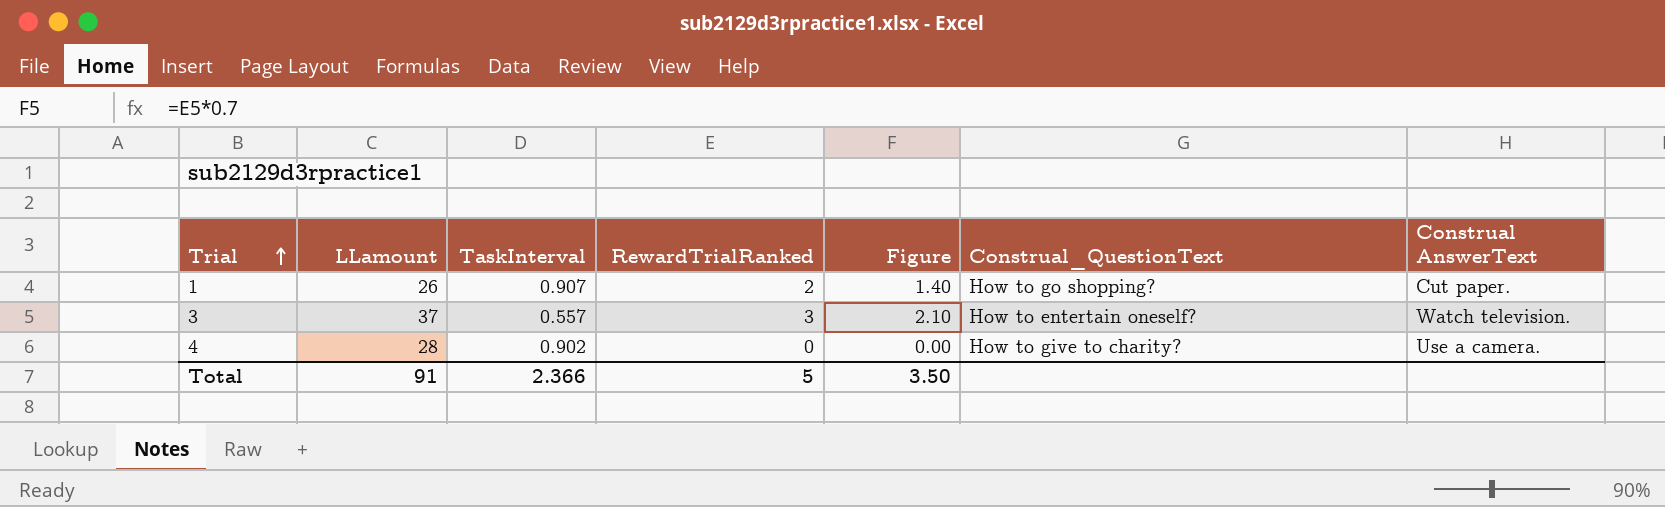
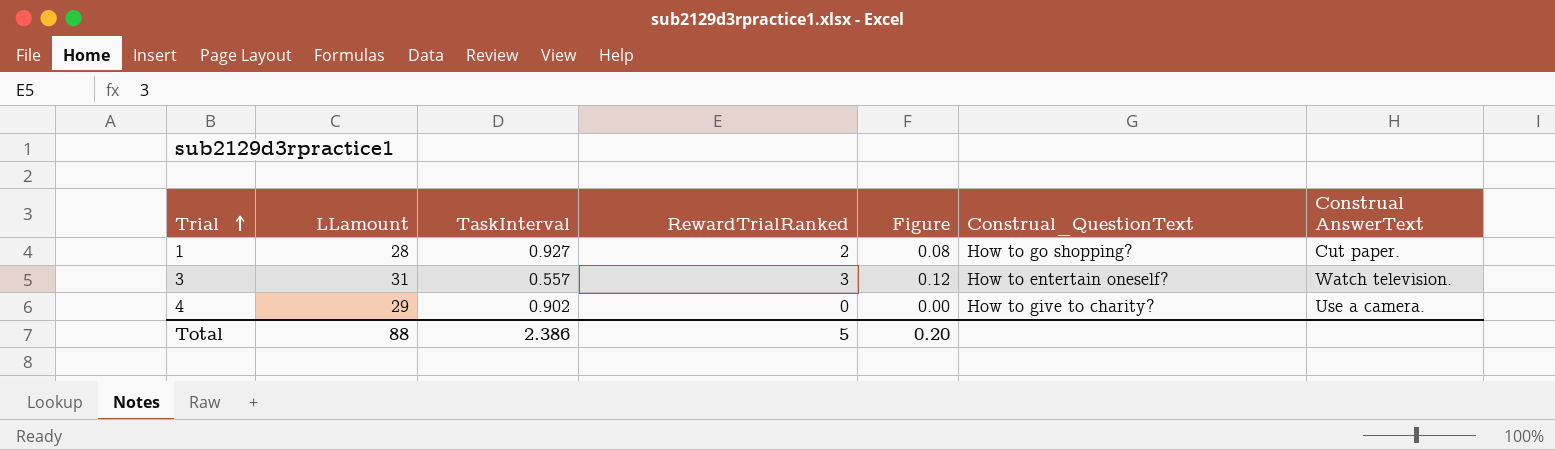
column Figure | formula: [RewardTrialRanked] * 0.7 -> [RewardTrialRanked] * 0.04
1 | LLamount: 26 -> 28
1 | TaskInterval: 0.907 -> 0.927
3 | LLamount: 37 -> 31
4 | LLamount: 28 -> 29
Total | LLamount: 91 -> 88
Total | TaskInterval: 2.366 -> 2.386
Total | Figure: 3.50 -> 0.20

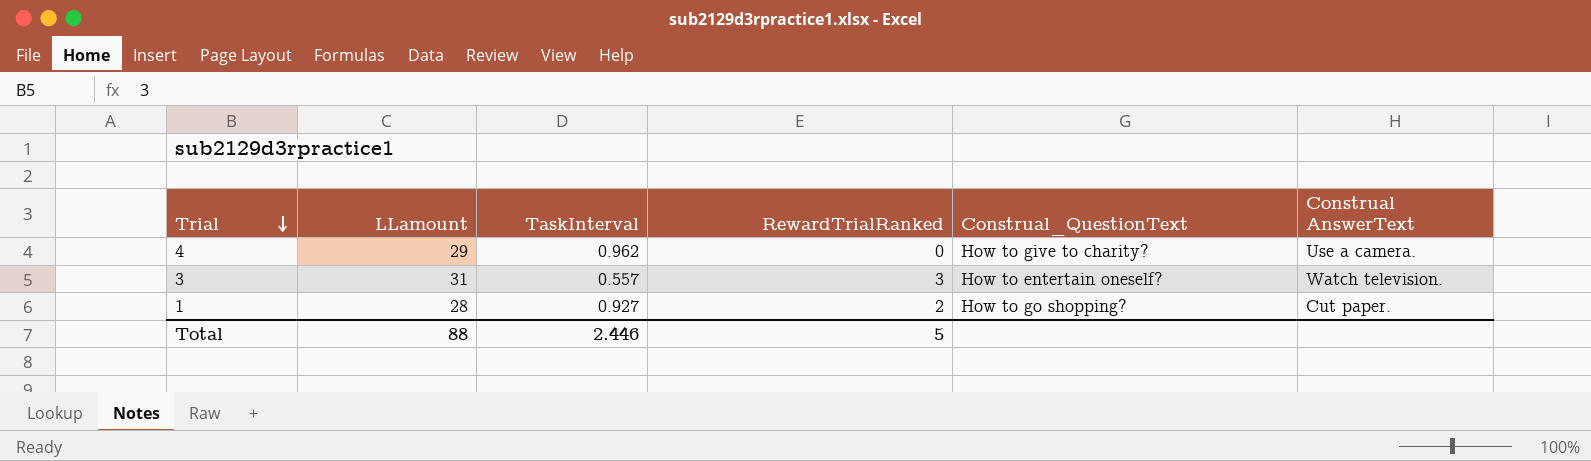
row order: Trial ascending -> Trial descending
column Figure | formula: [RewardTrialRanked] * 0.04 -> none
4 | TaskInterval: 0.902 -> 0.962
Total | TaskInterval: 2.386 -> 2.446

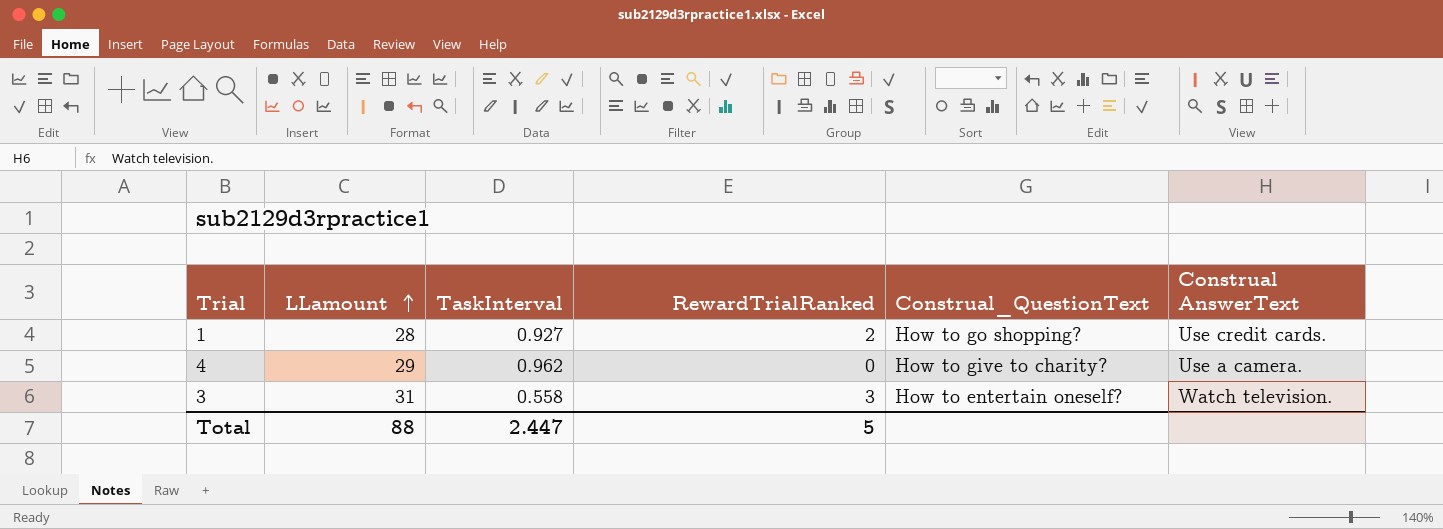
row order: Trial descending -> LLamount ascending
1 | Construal AnswerText: Cut paper. -> Use credit cards.
3 | TaskInterval: 0.557 -> 0.558
Total | TaskInterval: 2.446 -> 2.447

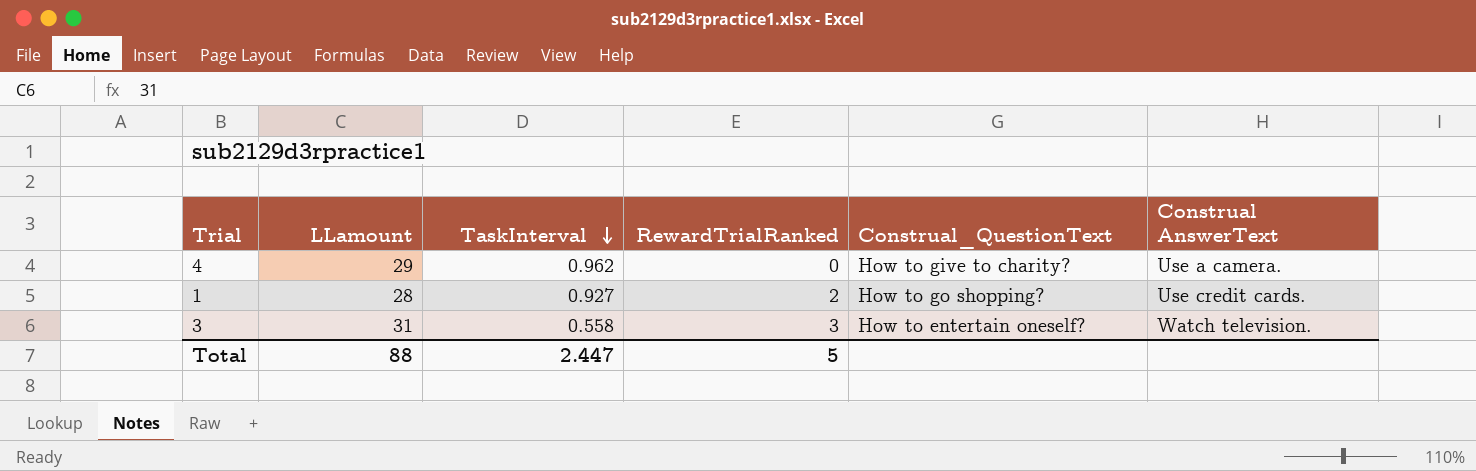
row order: LLamount ascending -> TaskInterval descending

